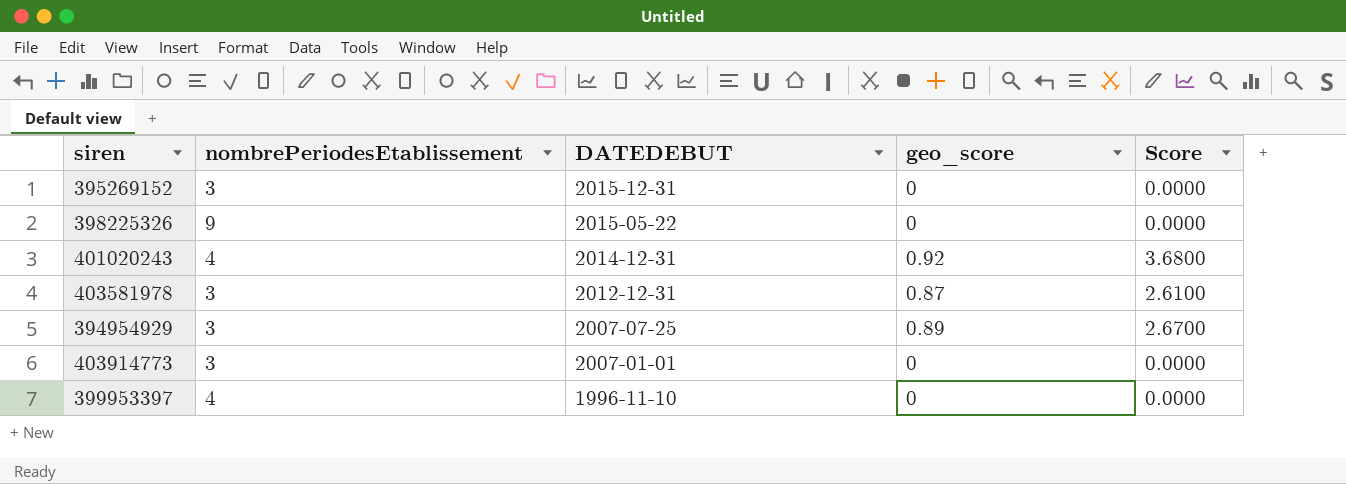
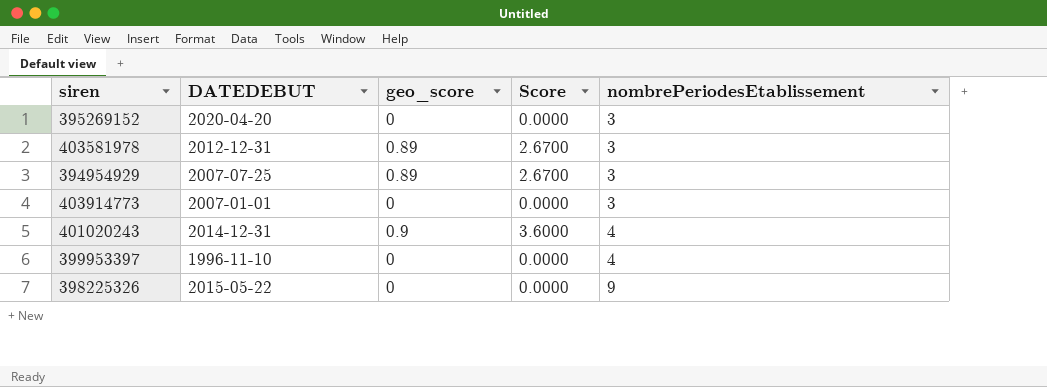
row order: DATEDEBUT descending -> nombrePeriodesEtablissement ascending
column nombrePeriodesEtablissement | position: 2 -> 5
395269152 | DATEDEBUT: 2015-12-31 -> 2020-04-20
403581978 | geo_score: 0.87 -> 0.89
403581978 | Score: 2.6100 -> 2.6700
401020243 | geo_score: 0.92 -> 0.9
401020243 | Score: 3.6800 -> 3.6000

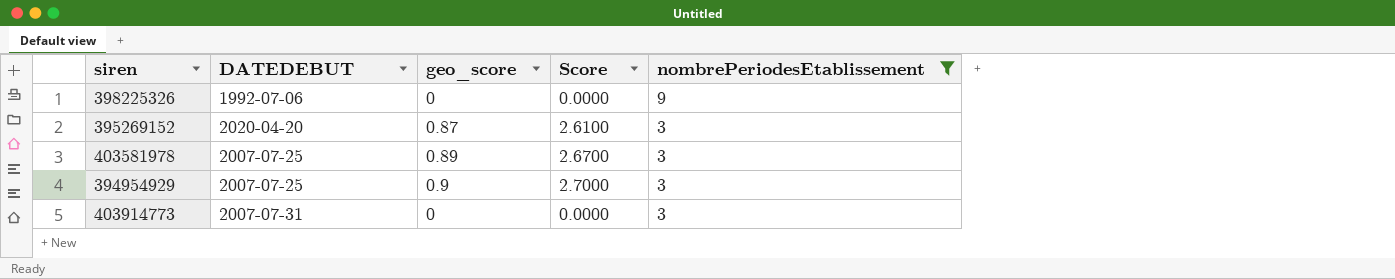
filter: none -> nombrePeriodesEtablissement != 4
row order: nombrePeriodesEtablissement ascending -> nombrePeriodesEtablissement descending
398225326 | DATEDEBUT: 2015-05-22 -> 1992-07-06
395269152 | geo_score: 0 -> 0.87
395269152 | Score: 0.0000 -> 2.6100
403581978 | DATEDEBUT: 2012-12-31 -> 2007-07-25
394954929 | geo_score: 0.89 -> 0.9
394954929 | Score: 2.6700 -> 2.7000
403914773 | DATEDEBUT: 2007-01-01 -> 2007-07-31

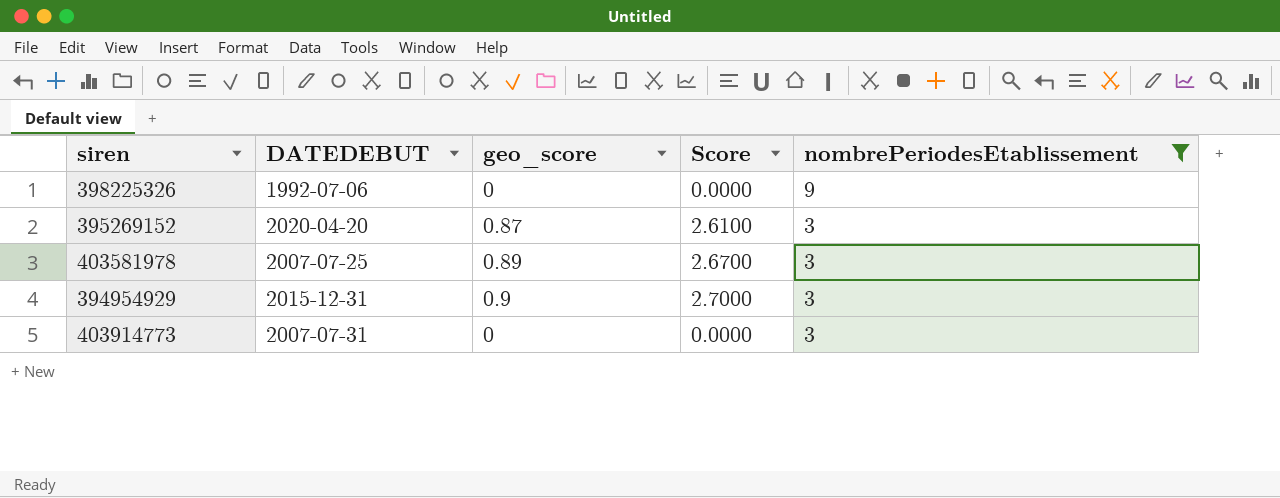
394954929 | DATEDEBUT: 2007-07-25 -> 2015-12-31

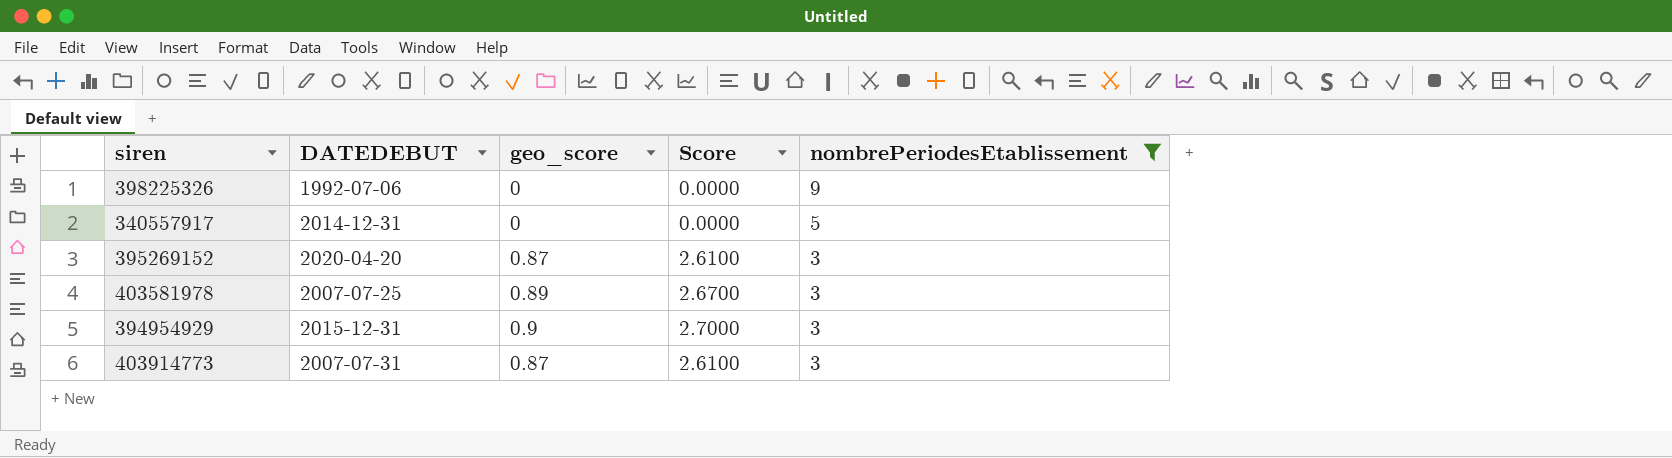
row 340557917: none -> 2014-12-31 | 0 | 0.0000 | 5
403914773 | geo_score: 0 -> 0.87
403914773 | Score: 0.0000 -> 2.6100

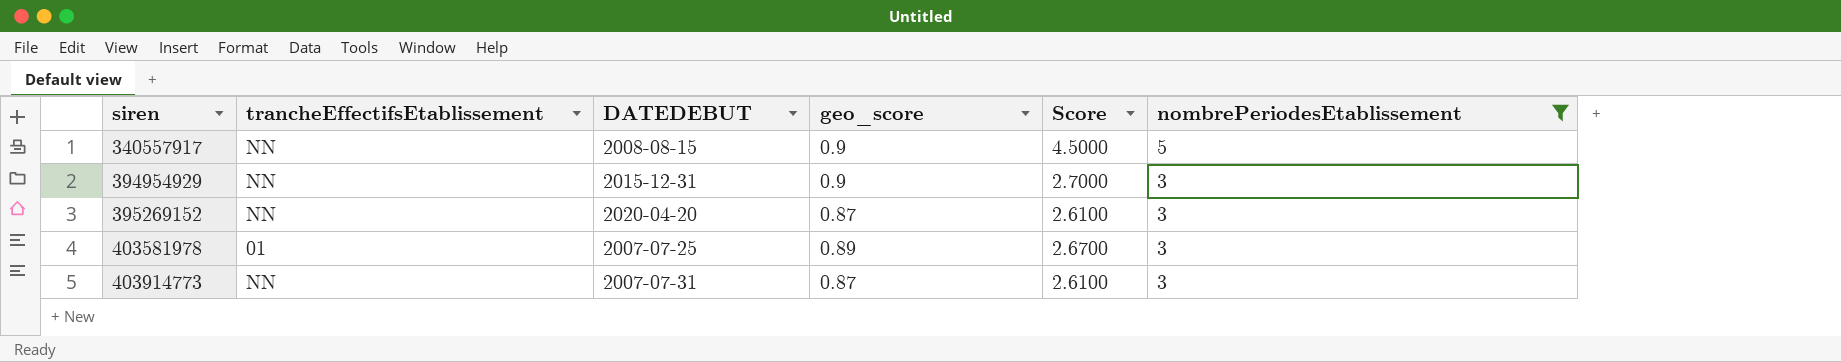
row order: nombrePeriodesEtablissement descending -> siren ascending
column trancheEffectifsEtablissement | position: none -> 2
row 398225326: 1992-07-06 | 0 | 0.0000 | 9 -> none
340557917 | DATEDEBUT: 2014-12-31 -> 2008-08-15
340557917 | geo_score: 0 -> 0.9
340557917 | Score: 0.0000 -> 4.5000

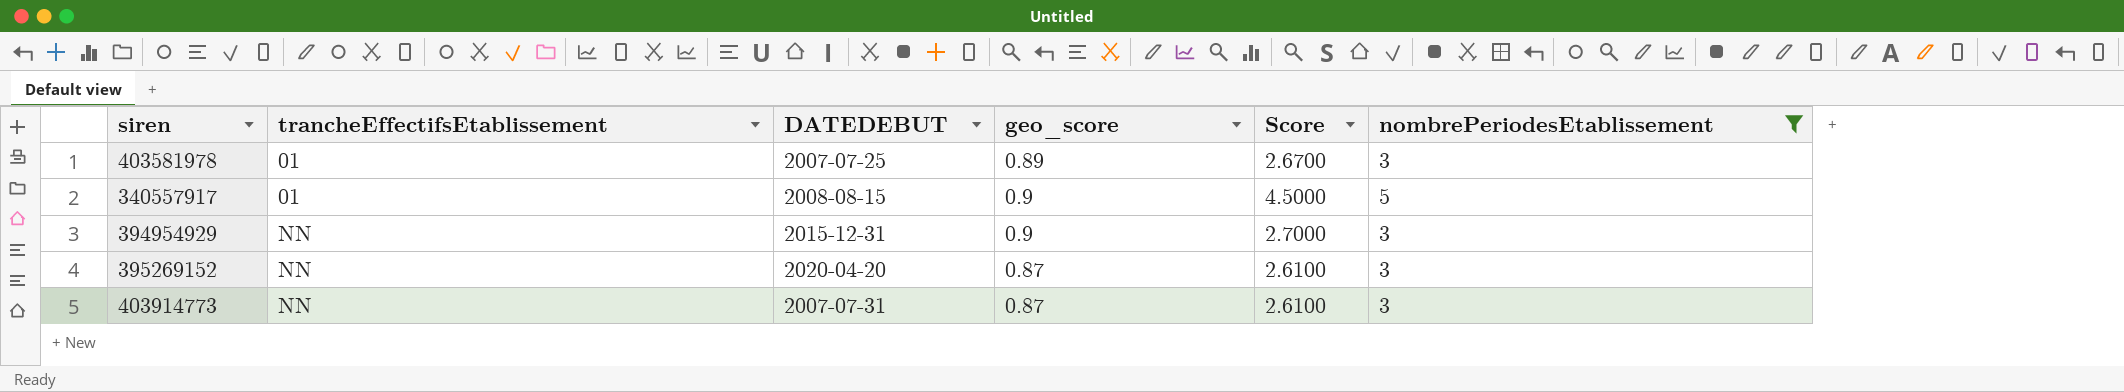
row order: siren ascending -> trancheEffectifsEtablissement ascending
340557917 | trancheEffectifsEtablissement: NN -> 01

